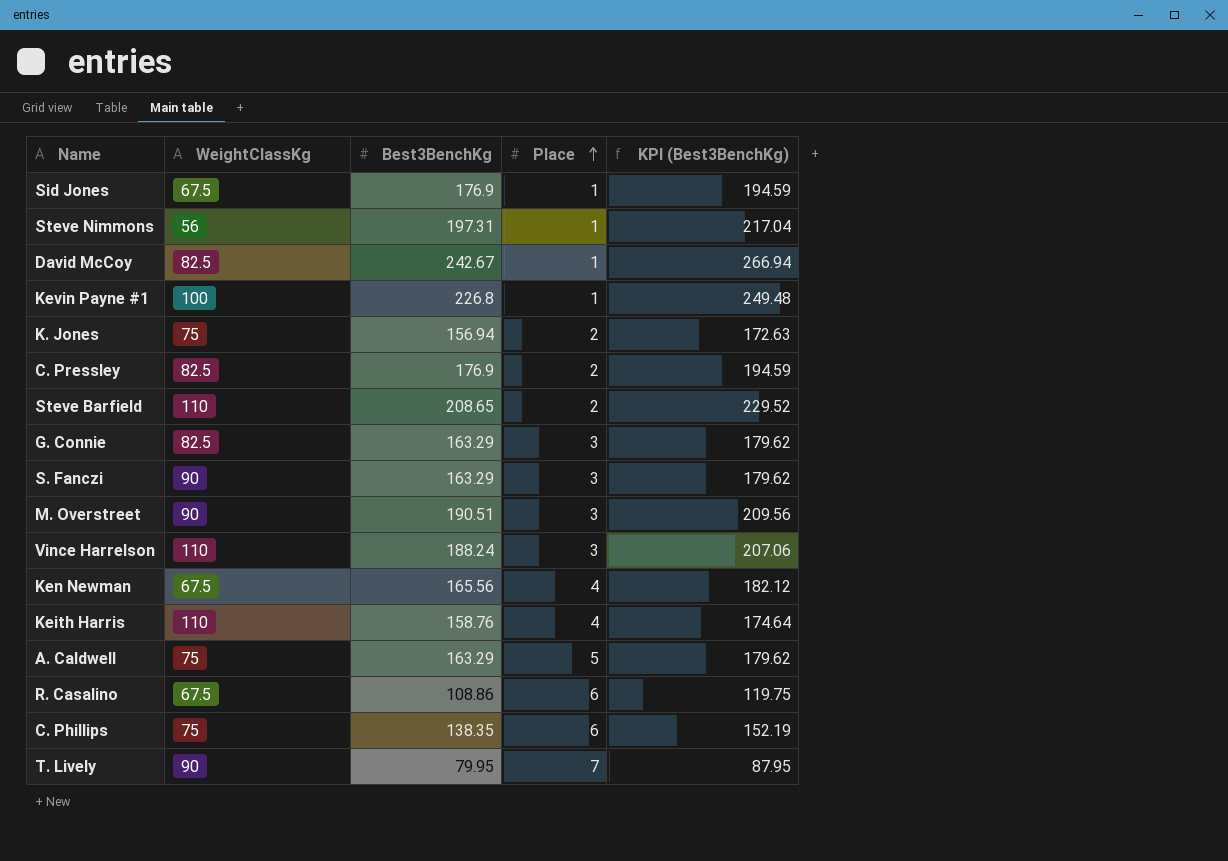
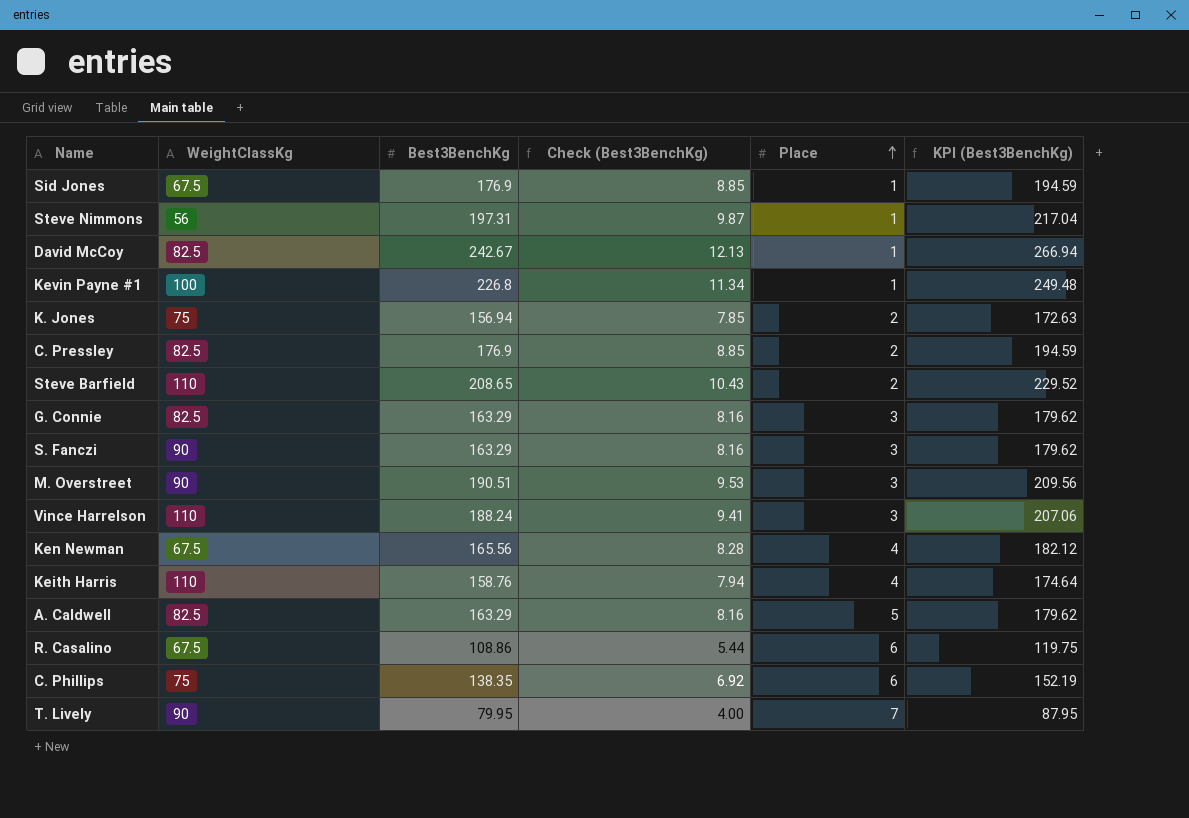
column Check (Best3BenchKg) | formula: none -> [Best3BenchKg] * 0.05
A. Caldwell | WeightClassKg: 75 -> 82.5

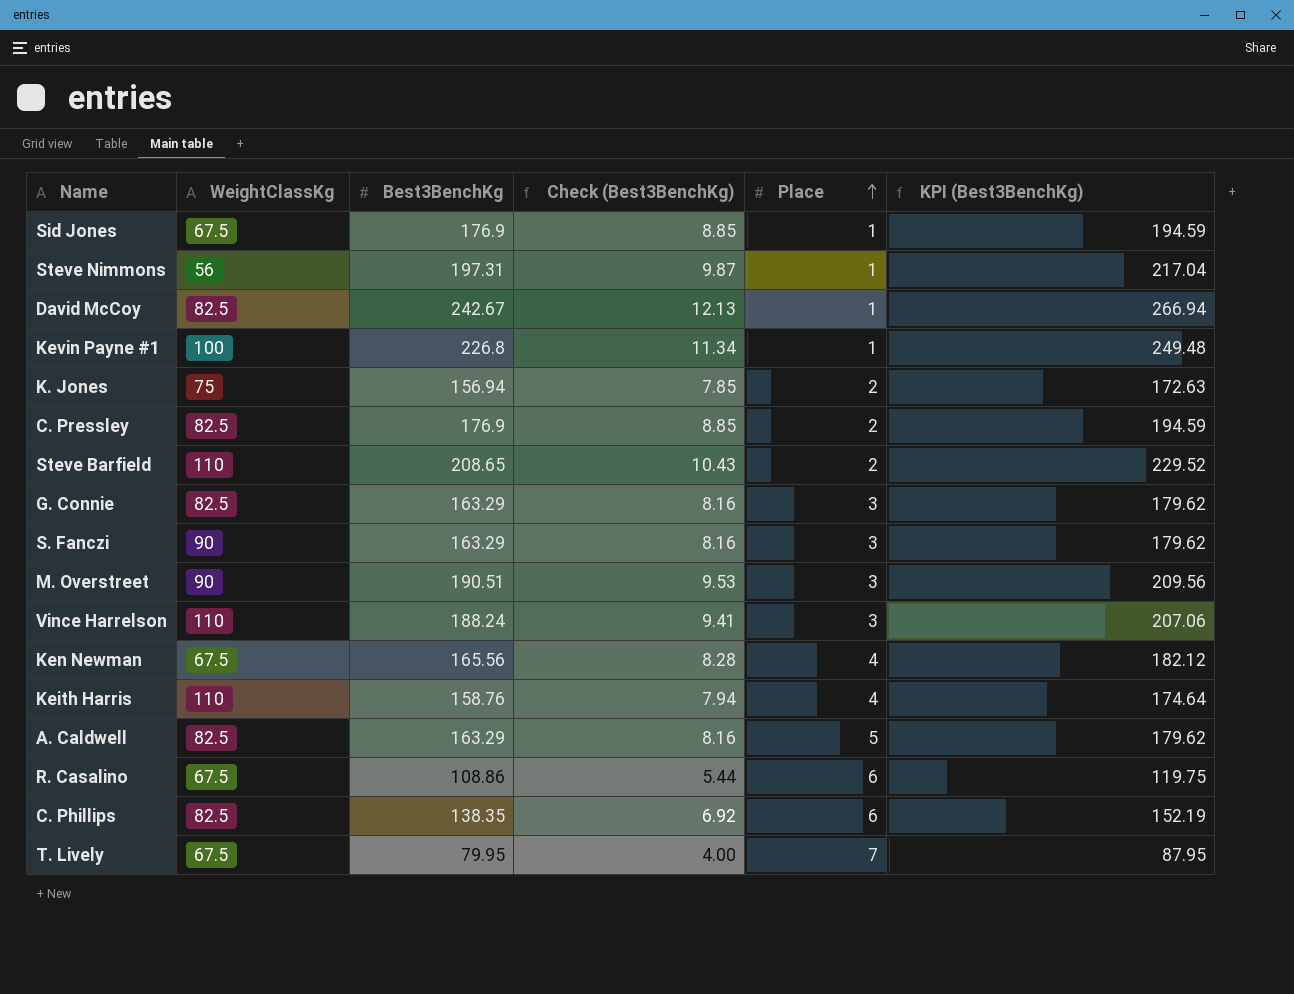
C. Phillips | WeightClassKg: 75 -> 82.5
T. Lively | WeightClassKg: 90 -> 67.5

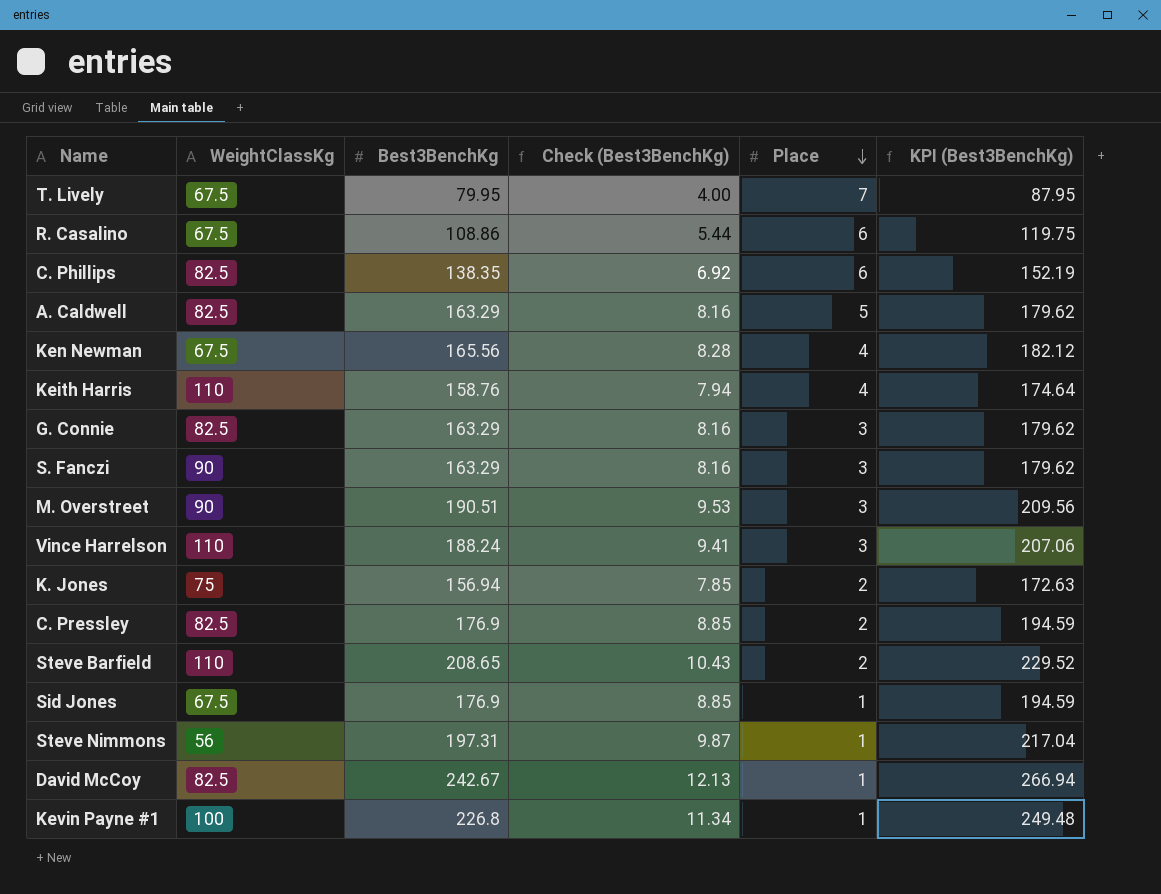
row order: Place ascending -> Place descending

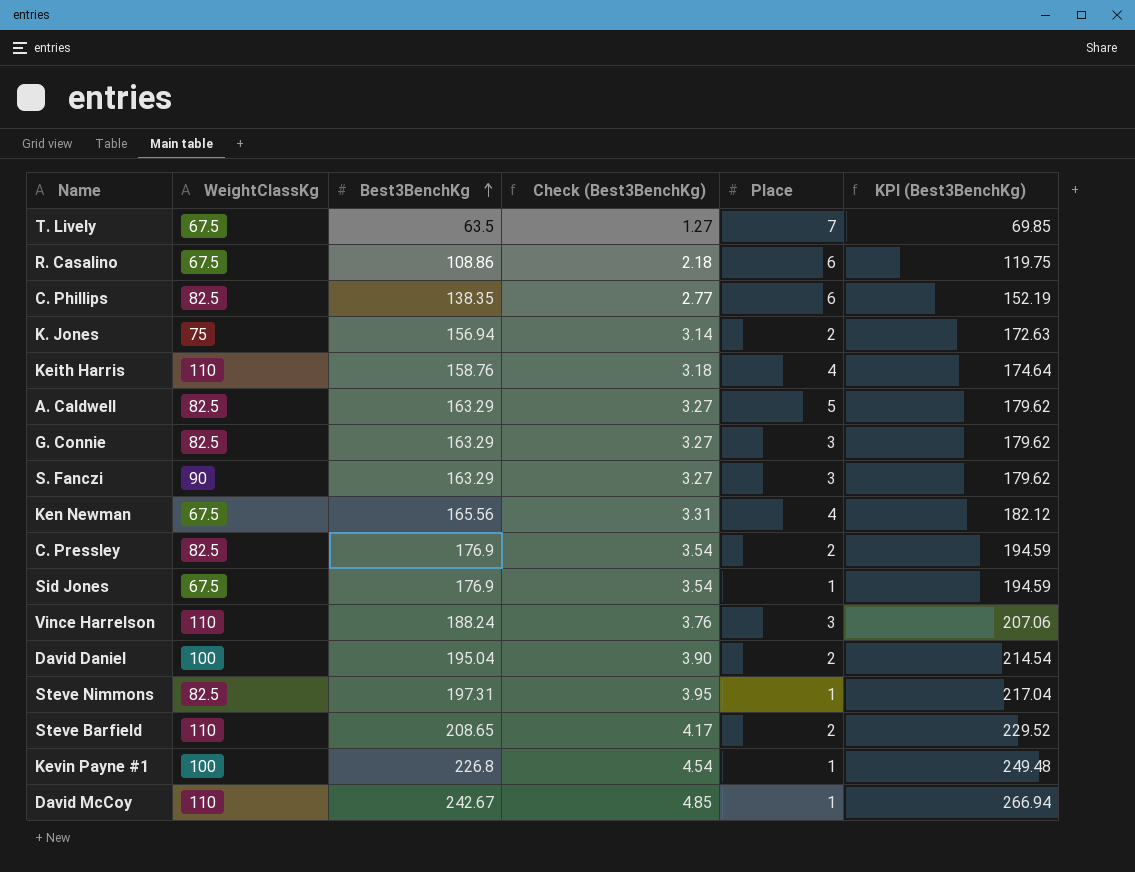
row order: Place descending -> Best3BenchKg ascending
column Check (Best3BenchKg) | formula: [Best3BenchKg] * 0.05 -> [Best3BenchKg] * 0.02
row M. Overstreet: 90 | 190.51 | 9.53 | 3 | 209.56 -> none
T. Lively | Best3BenchKg: 79.95 -> 63.5
T. Lively | KPI (Best3BenchKg): 87.95 -> 69.85
row David Daniel: none -> 100 | 195.04 | 3.90 | 2 | 214.54
Steve Nimmons | WeightClassKg: 56 -> 82.5
David McCoy | WeightClassKg: 82.5 -> 110

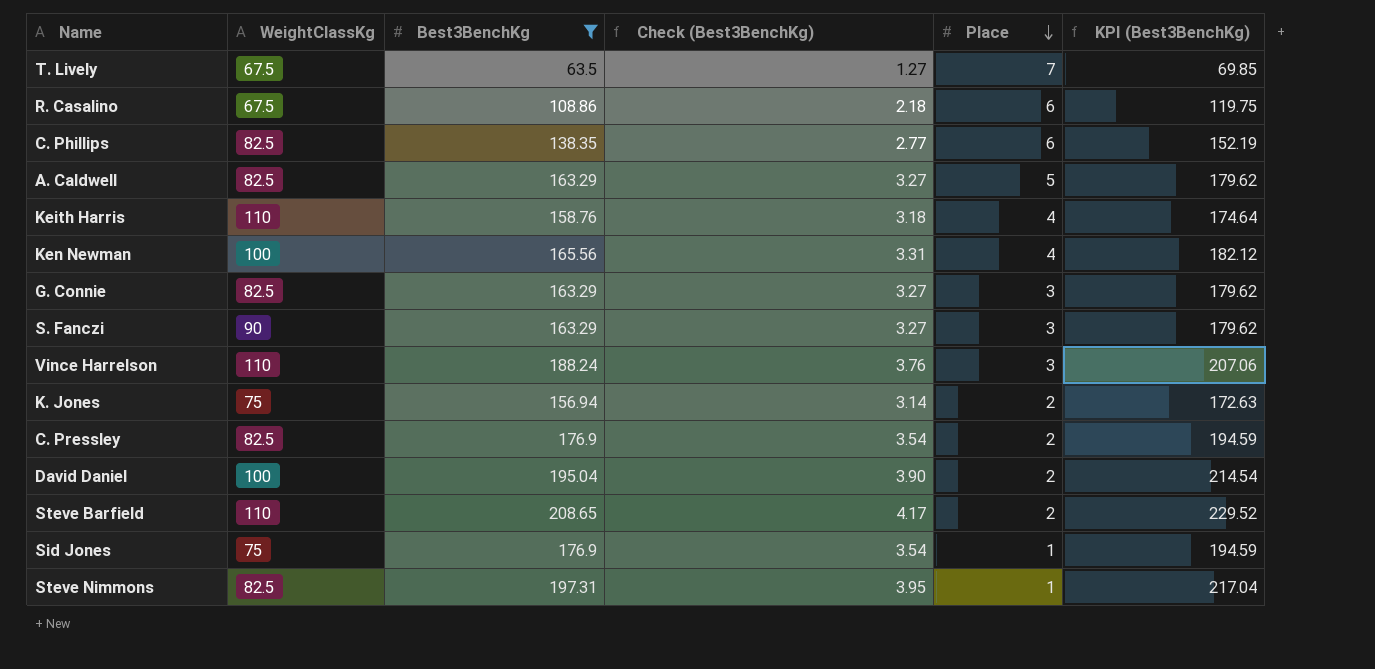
filter: none -> Best3BenchKg <= 208.65
row order: Best3BenchKg ascending -> Place descending
Ken Newman | WeightClassKg: 67.5 -> 100
Sid Jones | WeightClassKg: 67.5 -> 75

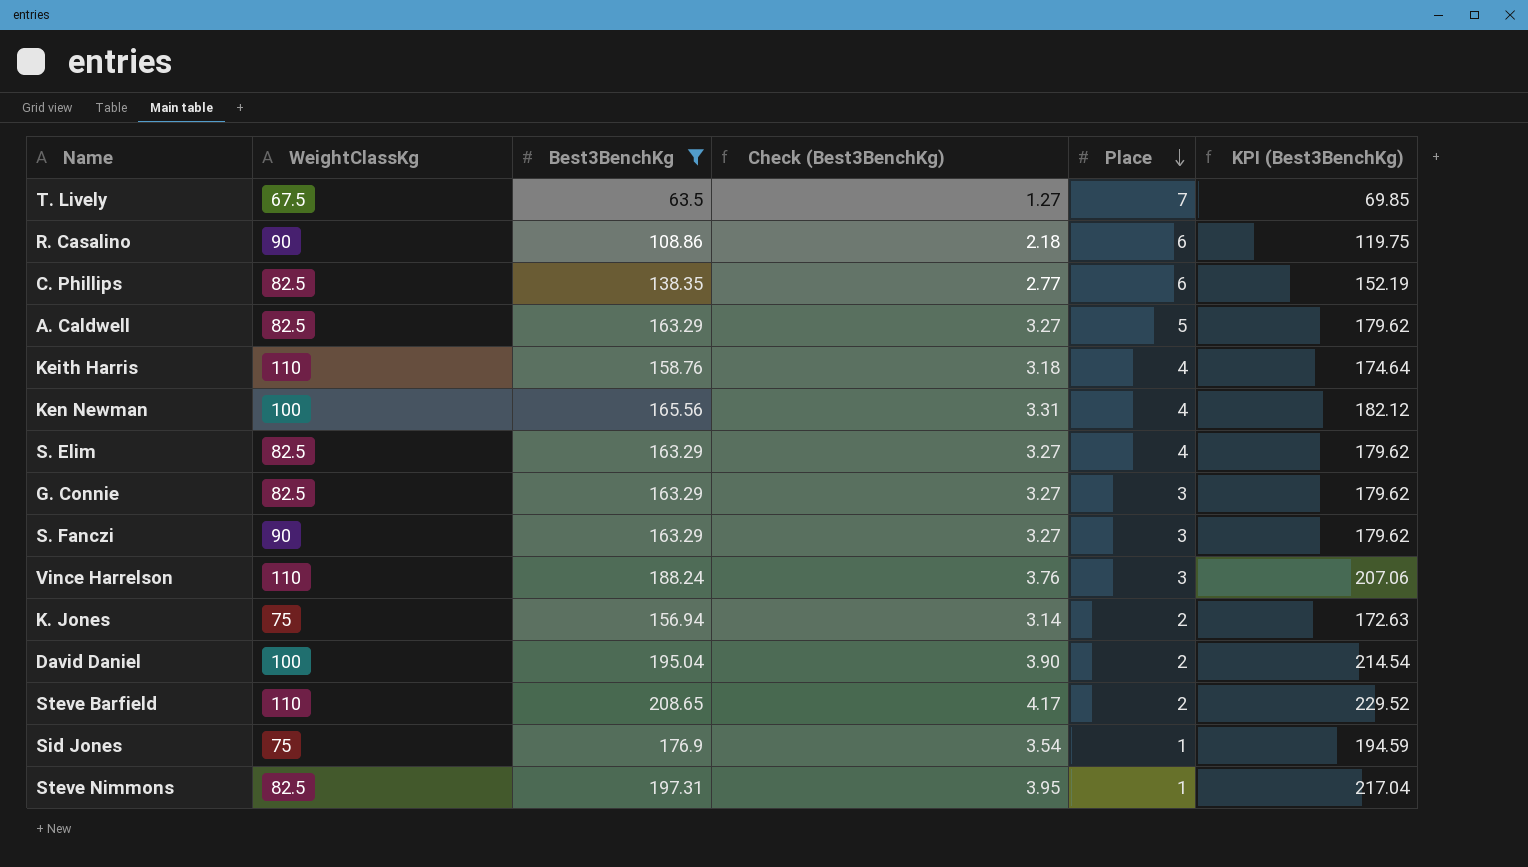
row C. Pressley: 82.5 | 176.9 | 3.54 | 2 | 194.59 -> none
R. Casalino | WeightClassKg: 67.5 -> 90
row S. Elim: none -> 82.5 | 163.29 | 3.27 | 4 | 179.62

